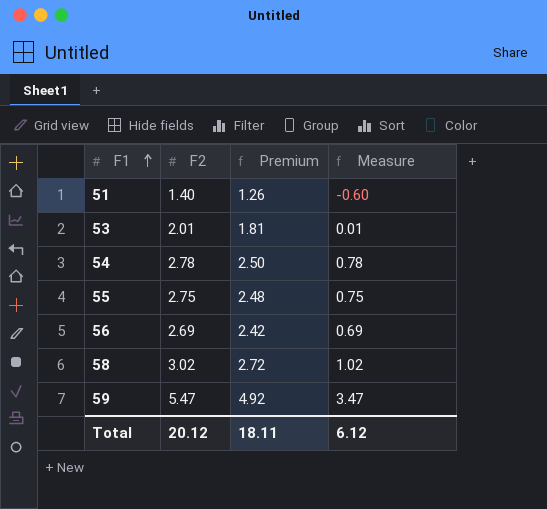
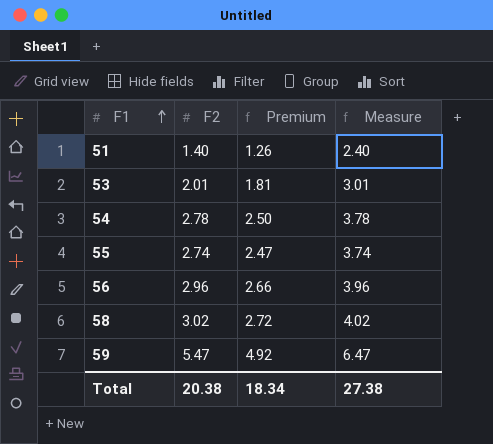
column Measure | formula: [F2] - 2 -> [F2] + 1
55 | F2: 2.75 -> 2.74
55 | Premium: 2.48 -> 2.47
56 | F2: 2.69 -> 2.96
56 | Premium: 2.42 -> 2.66
Total | F2: 20.12 -> 20.38
Total | Premium: 18.11 -> 18.34
Total | Measure: 6.12 -> 27.38

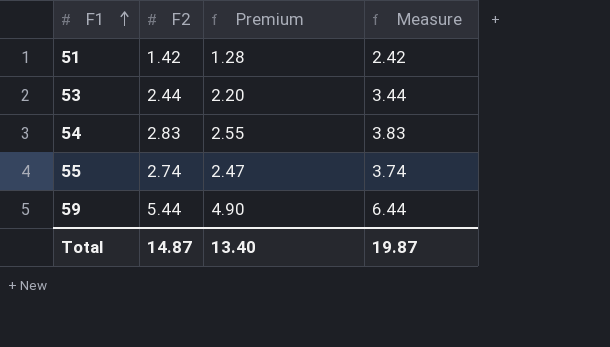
row 56: 2.96 | 2.66 | 3.96 -> none
row 58: 3.02 | 2.72 | 4.02 -> none
51 | F2: 1.40 -> 1.42
51 | Premium: 1.26 -> 1.28
51 | Measure: 2.40 -> 2.42
53 | F2: 2.01 -> 2.44
53 | Premium: 1.81 -> 2.20
53 | Measure: 3.01 -> 3.44
54 | F2: 2.78 -> 2.83
54 | Premium: 2.50 -> 2.55
54 | Measure: 3.78 -> 3.83
59 | F2: 5.47 -> 5.44
59 | Premium: 4.92 -> 4.90
59 | Measure: 6.47 -> 6.44
Total | F2: 20.38 -> 14.87
Total | Premium: 18.34 -> 13.40
Total | Measure: 27.38 -> 19.87

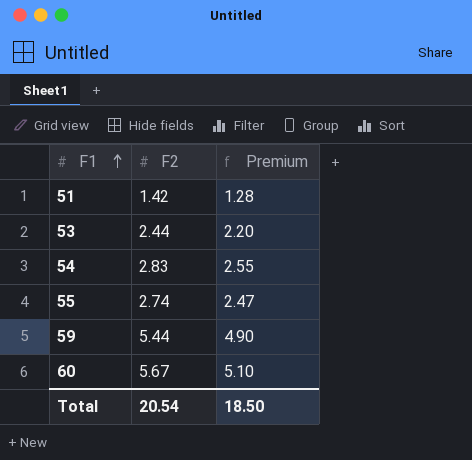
column Measure | formula: [F2] + 1 -> none
row 60: none -> 5.67 | 5.10
Total | F2: 14.87 -> 20.54
Total | Premium: 13.40 -> 18.50

